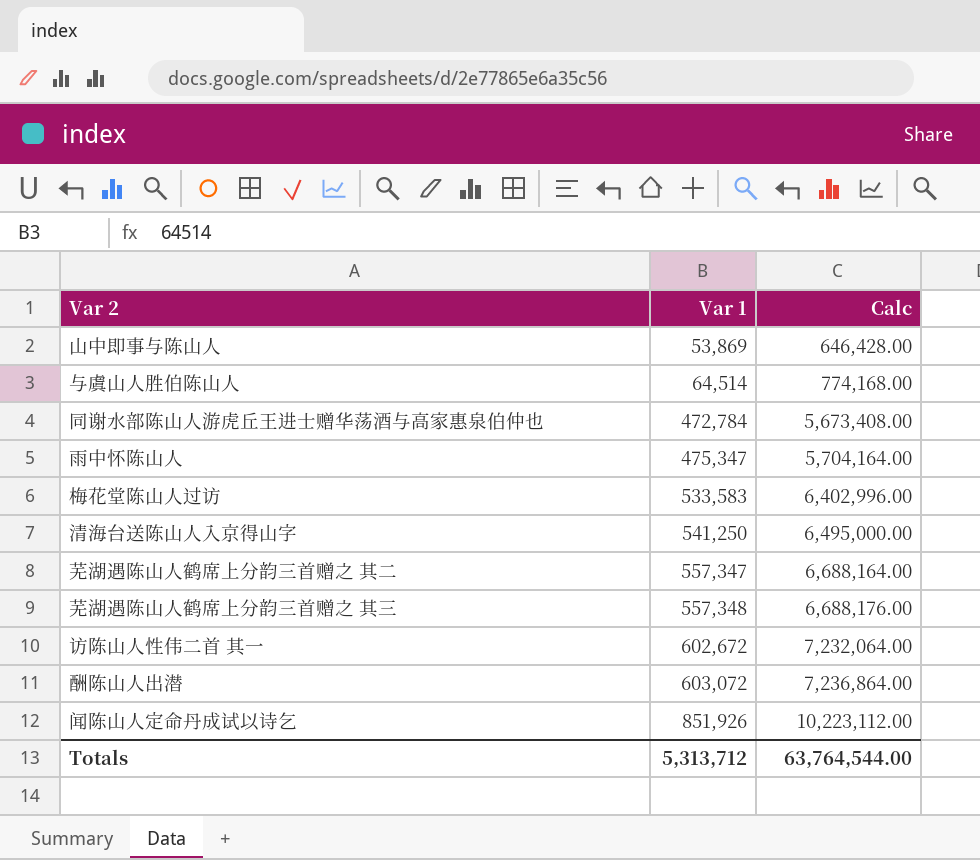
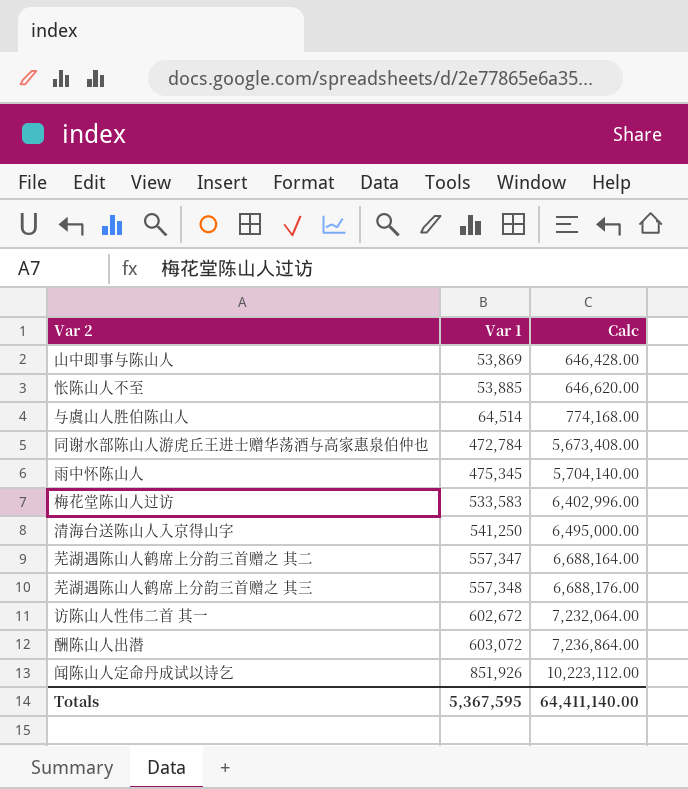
row 怅陈山人不至: none -> 53,885 | 646,620.00
雨中怀陈山人 | Var 1: 475,347 -> 475,345
雨中怀陈山人 | Calc: 5,704,164.00 -> 5,704,140.00
Totals | Var 1: 5,313,712 -> 5,367,595
Totals | Calc: 63,764,544.00 -> 64,411,140.00

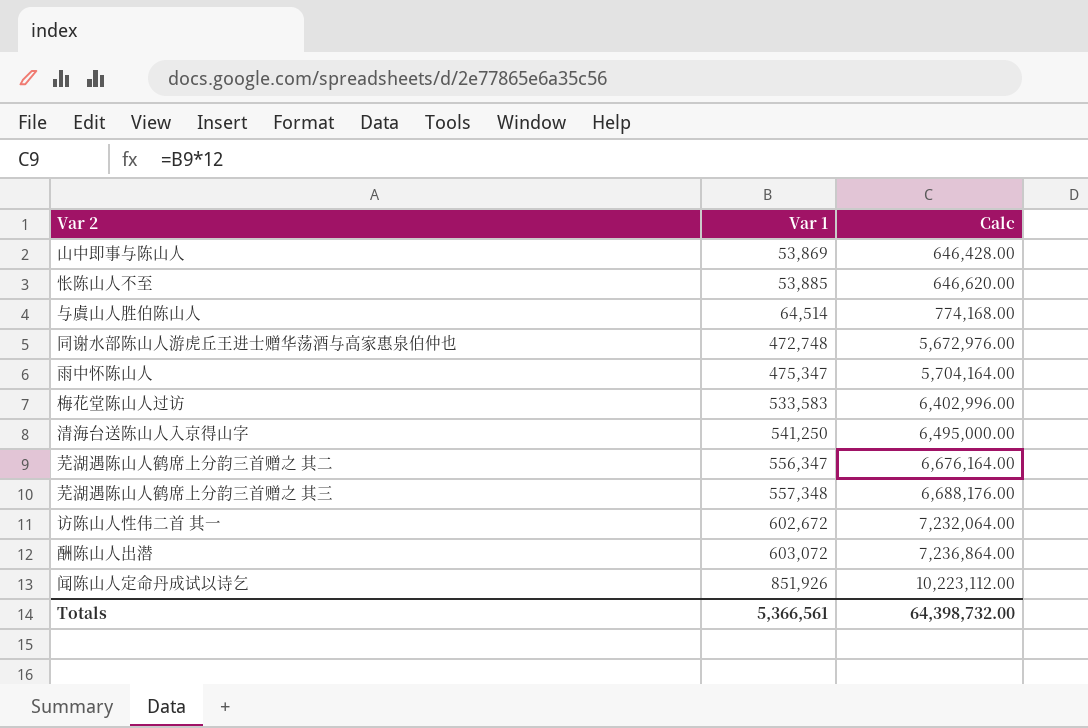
同谢水部陈山人游虎丘王进士赠华荡酒与高家惠泉伯仲也 | Var 1: 472,784 -> 472,748
同谢水部陈山人游虎丘王进士赠华荡酒与高家惠泉伯仲也 | Calc: 5,673,408.00 -> 5,672,976.00
雨中怀陈山人 | Var 1: 475,345 -> 475,347
雨中怀陈山人 | Calc: 5,704,140.00 -> 5,704,164.00
芜湖遇陈山人鹤席上分韵三首赠之 其二 | Var 1: 557,347 -> 556,347
芜湖遇陈山人鹤席上分韵三首赠之 其二 | Calc: 6,688,164.00 -> 6,676,164.00
Totals | Var 1: 5,367,595 -> 5,366,561
Totals | Calc: 64,411,140.00 -> 64,398,732.00

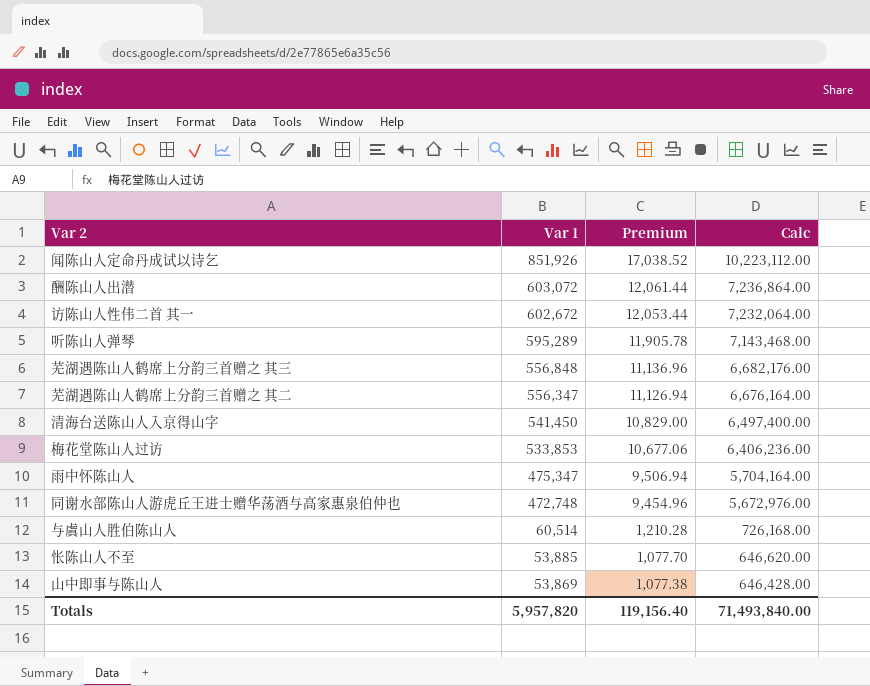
row order: Var 1 ascending -> Var 1 descending
column Premium | formula: none -> [Var 1] * 0.02
row 听陈山人弹琴: none -> 595,289 | 11,905.78 | 7,143,468.00
芜湖遇陈山人鹤席上分韵三首赠之 其三 | Var 1: 557,348 -> 556,848
芜湖遇陈山人鹤席上分韵三首赠之 其三 | Calc: 6,688,176.00 -> 6,682,176.00
清海台送陈山人入京得山字 | Var 1: 541,250 -> 541,450
清海台送陈山人入京得山字 | Calc: 6,495,000.00 -> 6,497,400.00
梅花堂陈山人过访 | Var 1: 533,583 -> 533,853
梅花堂陈山人过访 | Calc: 6,402,996.00 -> 6,406,236.00
与虞山人胜伯陈山人 | Var 1: 64,514 -> 60,514
与虞山人胜伯陈山人 | Calc: 774,168.00 -> 726,168.00
Totals | Var 1: 5,366,561 -> 5,957,820
Totals | Calc: 64,398,732.00 -> 71,493,840.00

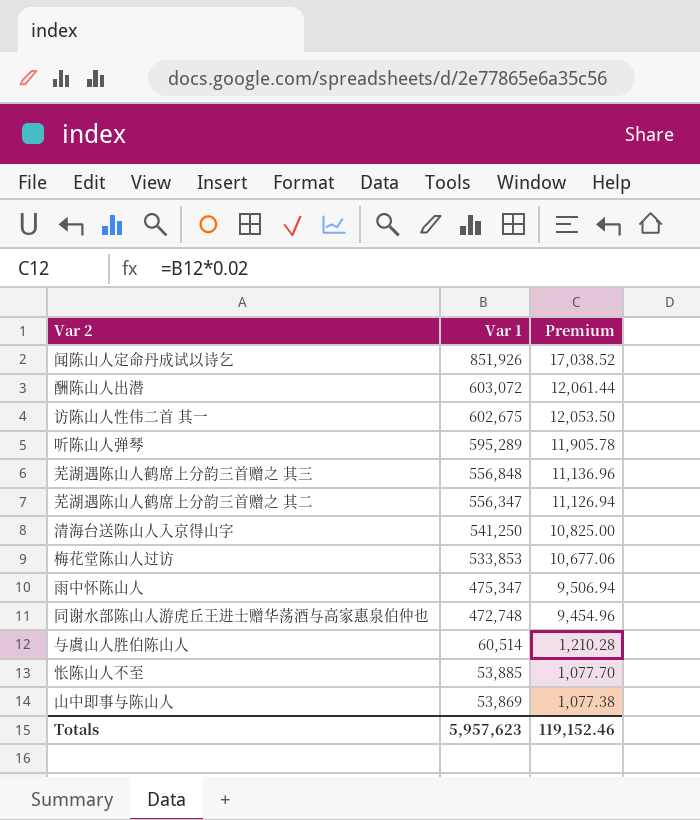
column Calc | formula: [Var 1] * 12 -> none
访陈山人性伟二首 其一 | Var 1: 602,672 -> 602,675
访陈山人性伟二首 其一 | Premium: 12,053.44 -> 12,053.50
清海台送陈山人入京得山字 | Var 1: 541,450 -> 541,250
清海台送陈山人入京得山字 | Premium: 10,829.00 -> 10,825.00
Totals | Var 1: 5,957,820 -> 5,957,623
Totals | Premium: 119,156.40 -> 119,152.46

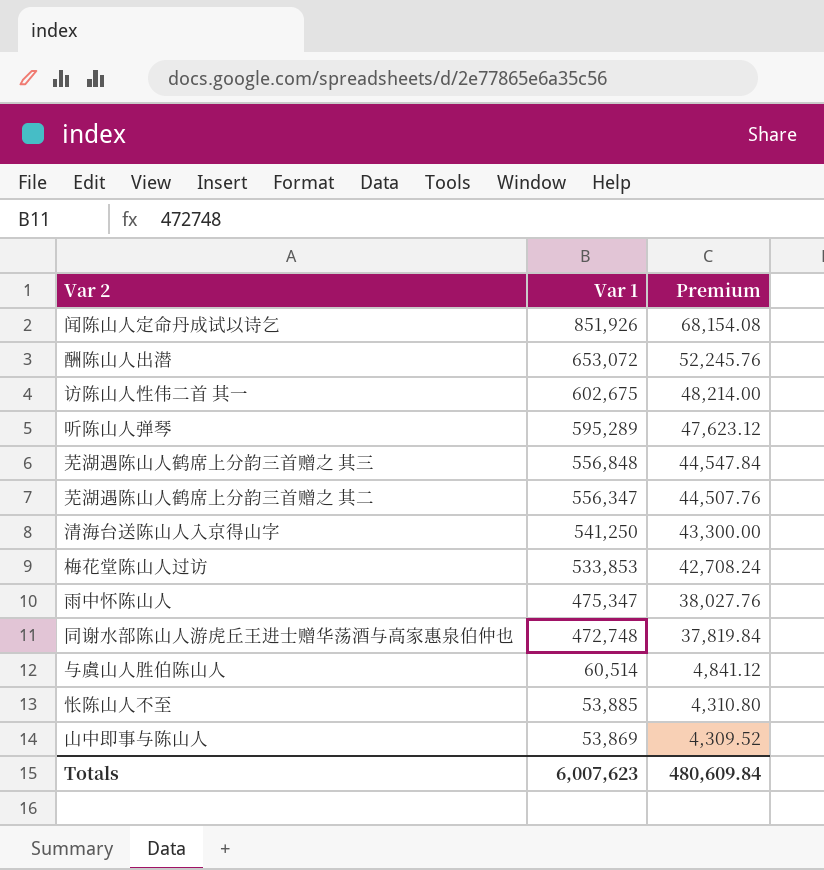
column Premium | formula: [Var 1] * 0.02 -> [Var 1] * 0.08
酬陈山人出潜 | Var 1: 603,072 -> 653,072
Totals | Var 1: 5,957,623 -> 6,007,623
Totals | Premium: 119,152.46 -> 480,609.84

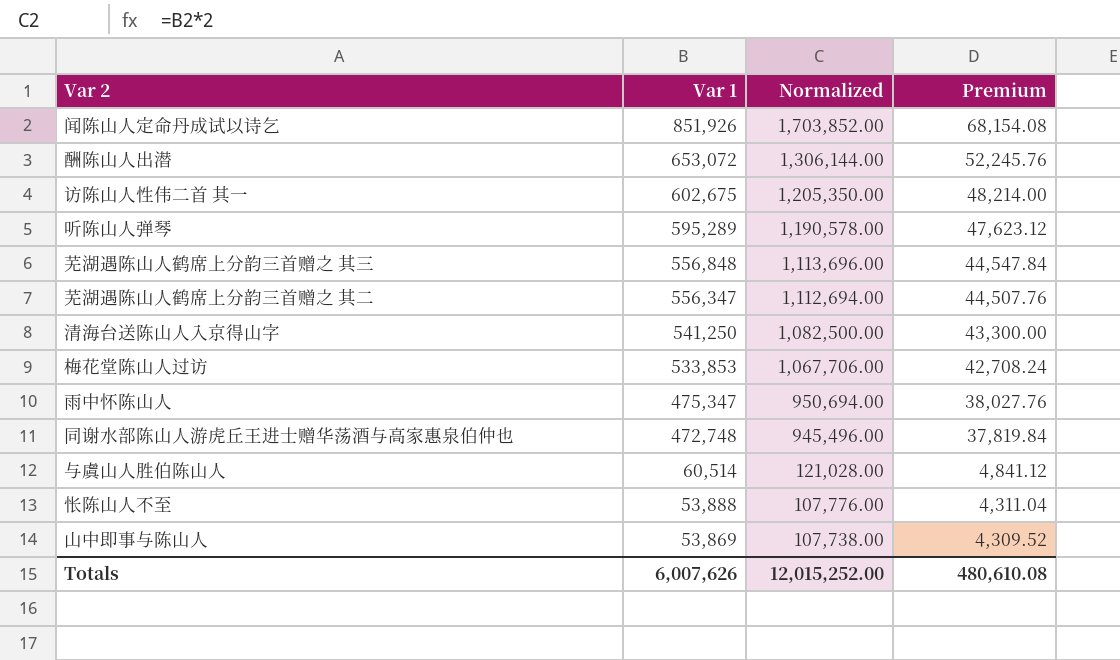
column Normalized | formula: none -> [Var 1] * 2
怅陈山人不至 | Var 1: 53,885 -> 53,888
怅陈山人不至 | Premium: 4,310.80 -> 4,311.04
Totals | Var 1: 6,007,623 -> 6,007,626
Totals | Premium: 480,609.84 -> 480,610.08

